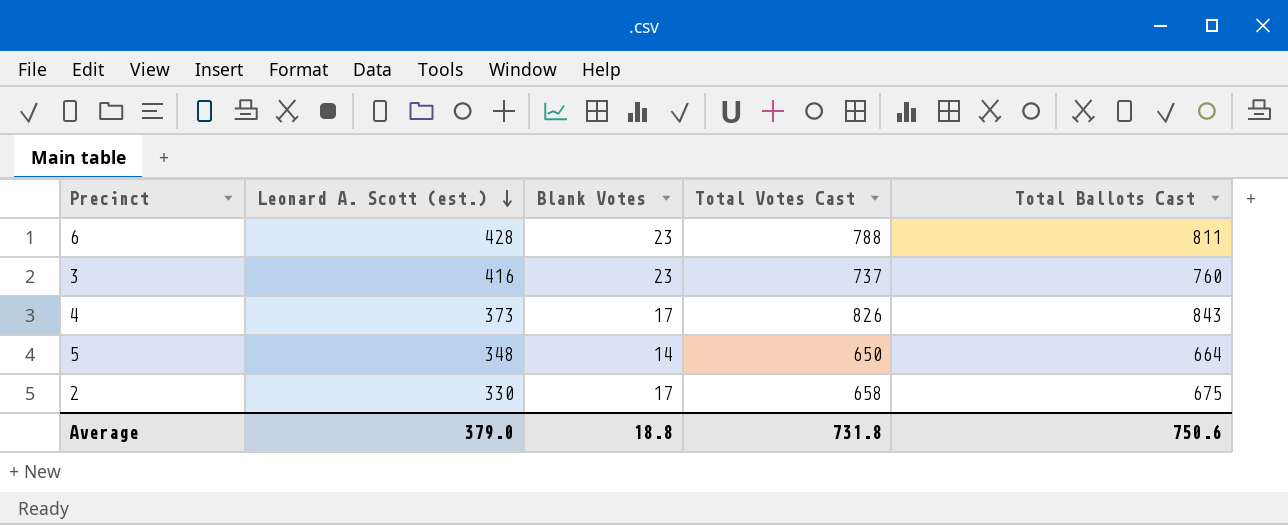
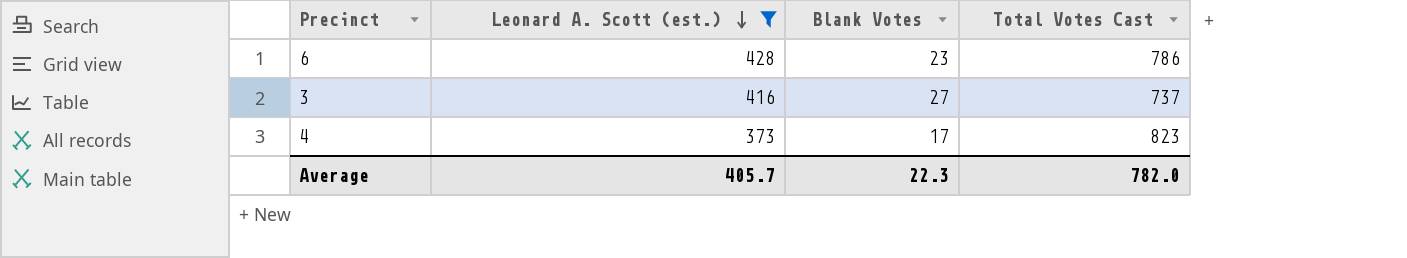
filter: none -> Leonard A. Scott (est.) >= 373
column Total Ballots Cast | formula: [Blank Votes] + [Total Votes Cast] -> none
6 | Total Votes Cast: 788 -> 786
3 | Blank Votes: 23 -> 27
4 | Total Votes Cast: 826 -> 823
Average | Leonard A. Scott (est.): 379.0 -> 405.7
Average | Blank Votes: 18.8 -> 22.3
Average | Total Votes Cast: 731.8 -> 782.0

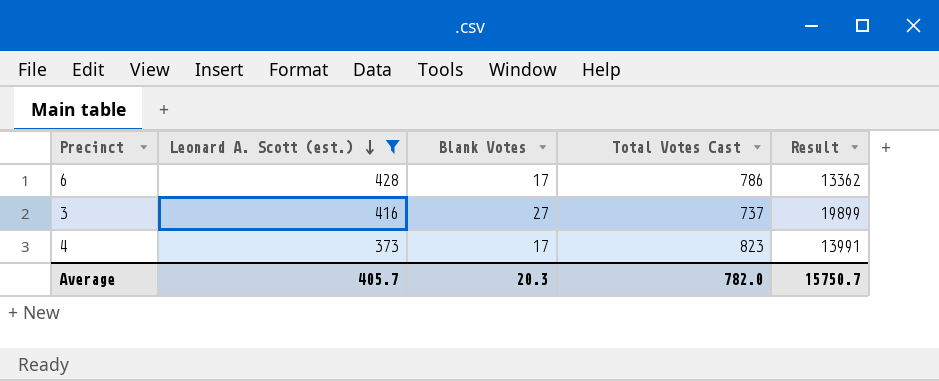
column Result | formula: none -> [Blank Votes] * [Total Votes Cast]
6 | Blank Votes: 23 -> 17
Average | Blank Votes: 22.3 -> 20.3

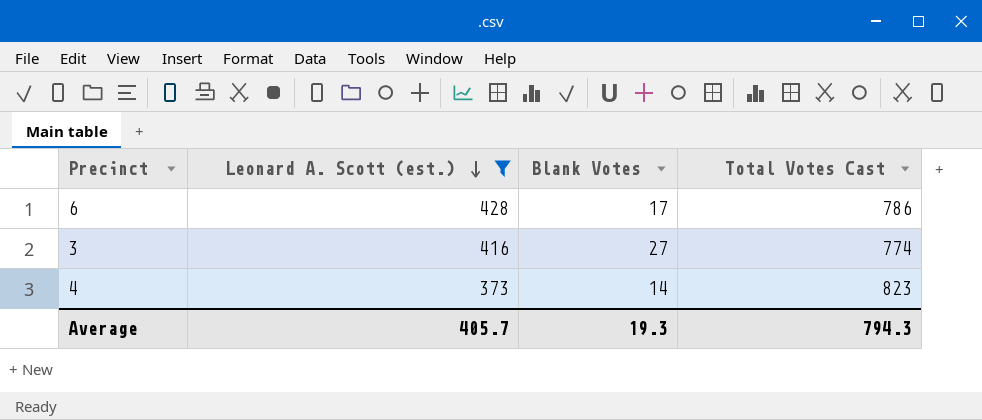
column Result | formula: [Blank Votes] * [Total Votes Cast] -> none
3 | Total Votes Cast: 737 -> 774
4 | Blank Votes: 17 -> 14
Average | Blank Votes: 20.3 -> 19.3
Average | Total Votes Cast: 782.0 -> 794.3

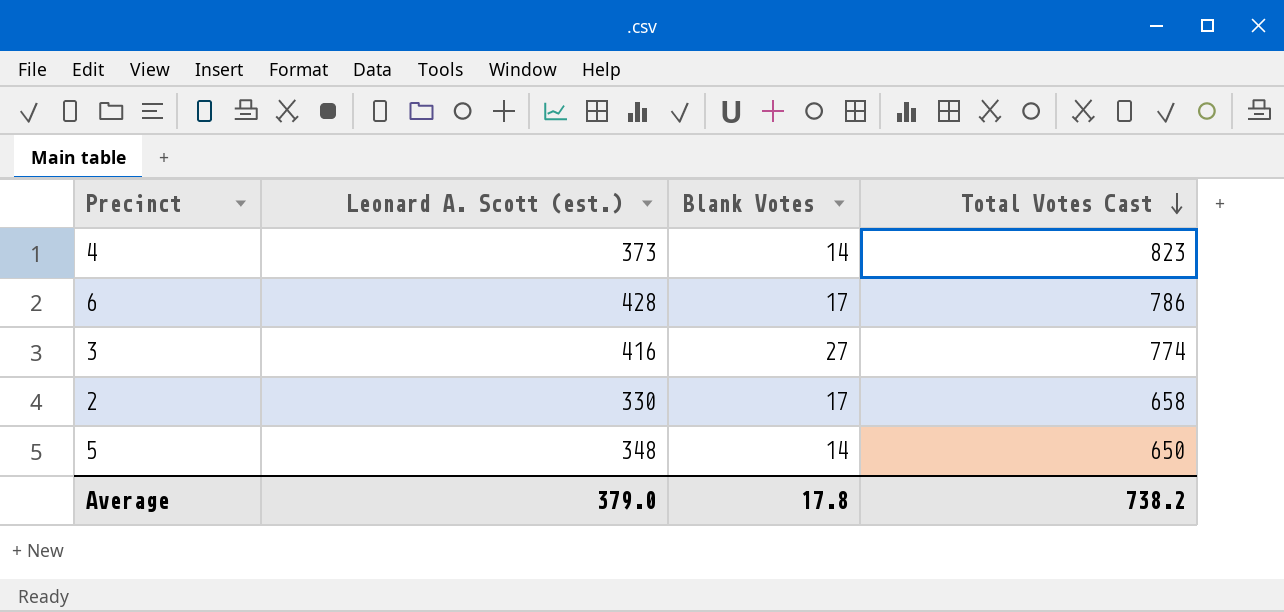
filter: Leonard A. Scott (est.) >= 373 -> none
row order: Leonard A. Scott (est.) descending -> Total Votes Cast descending
Average | Leonard A. Scott (est.): 405.7 -> 379.0
Average | Blank Votes: 19.3 -> 17.8
Average | Total Votes Cast: 794.3 -> 738.2

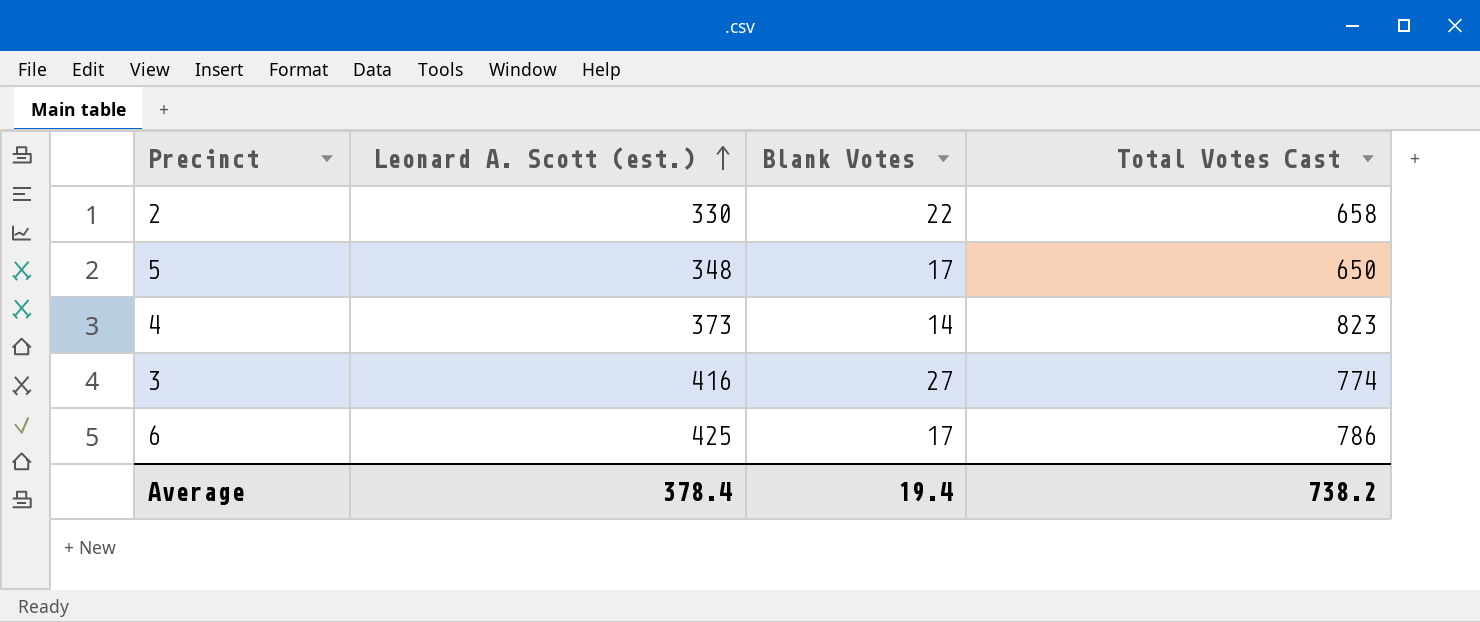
row order: Total Votes Cast descending -> Leonard A. Scott (est.) ascending
2 | Blank Votes: 17 -> 22
5 | Blank Votes: 14 -> 17
6 | Leonard A. Scott (est.): 428 -> 425
Average | Leonard A. Scott (est.): 379.0 -> 378.4
Average | Blank Votes: 17.8 -> 19.4

